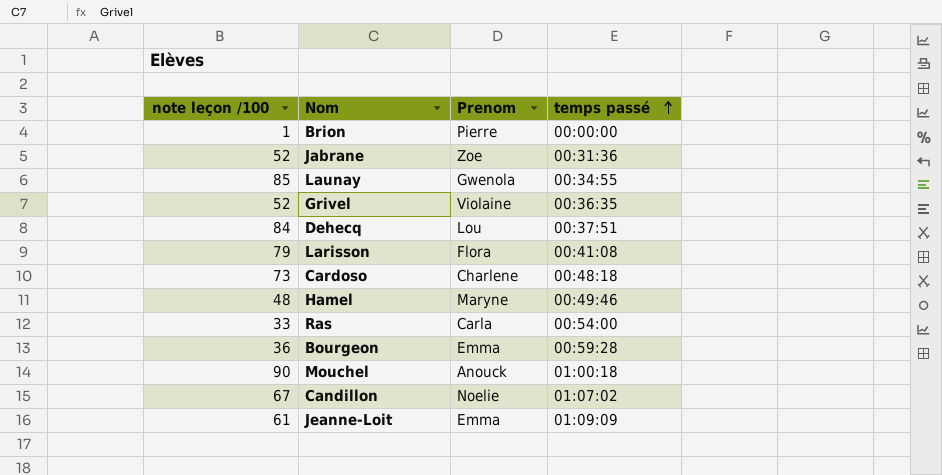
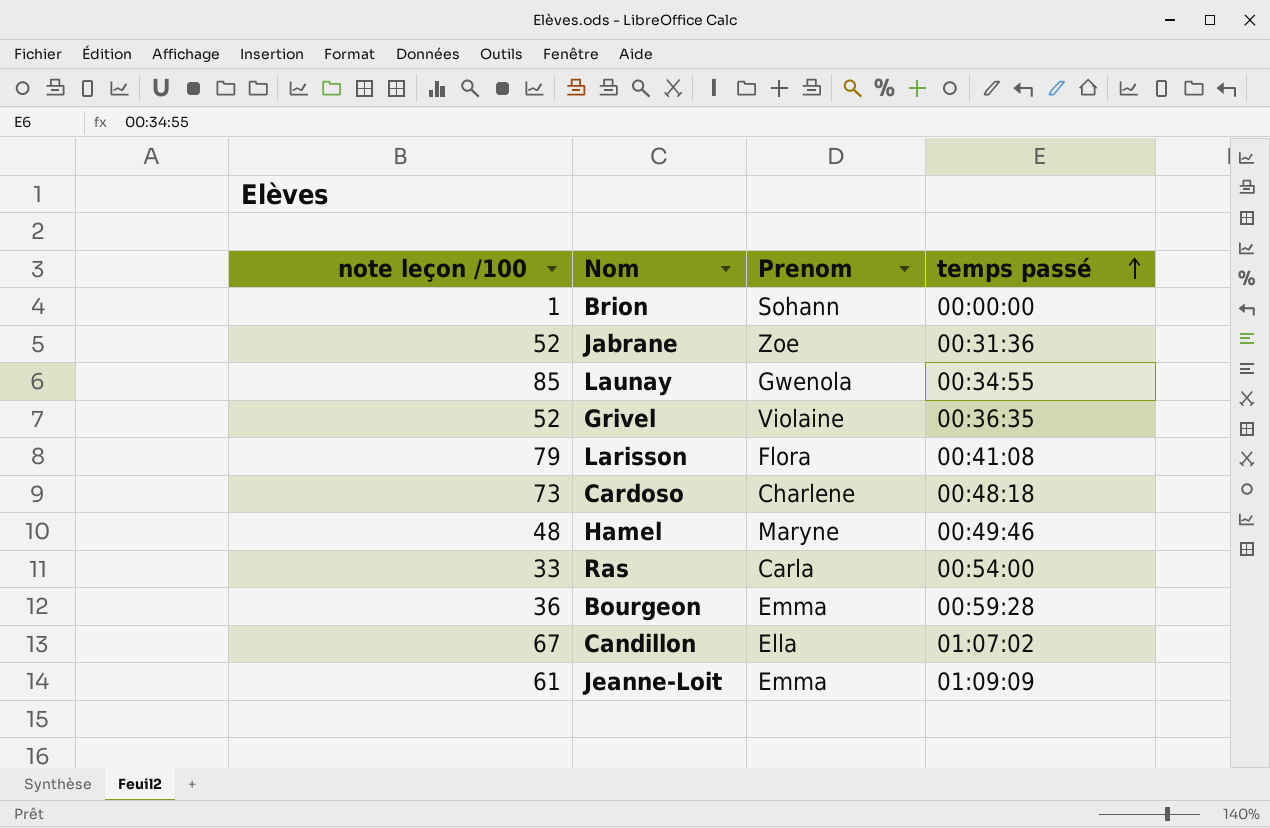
row Dehecq: 84 | Lou | 00:37:51 -> none
row Mouchel: 90 | Anouck | 01:00:18 -> none
Brion | Prenom: Pierre -> Sohann
Candillon | Prenom: Noelie -> Ella

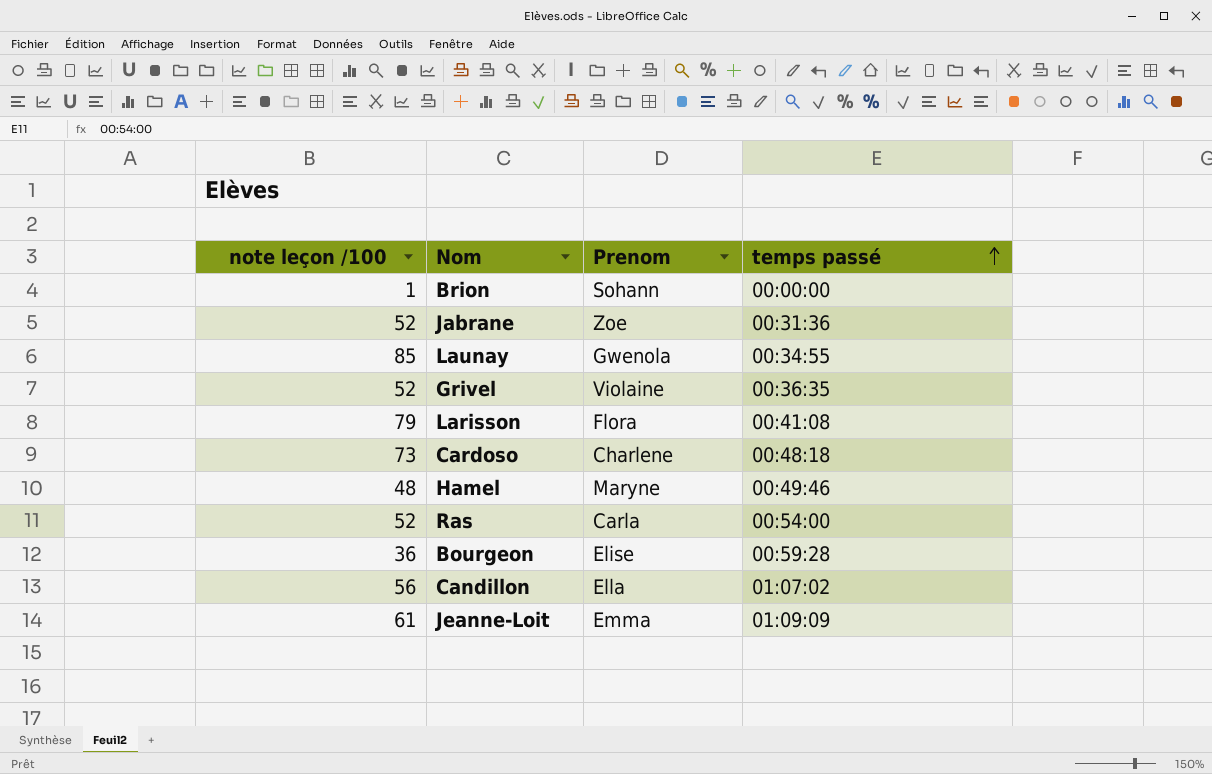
Ras | note leçon /100: 33 -> 52
Bourgeon | Prenom: Emma -> Elise
Candillon | note leçon /100: 67 -> 56

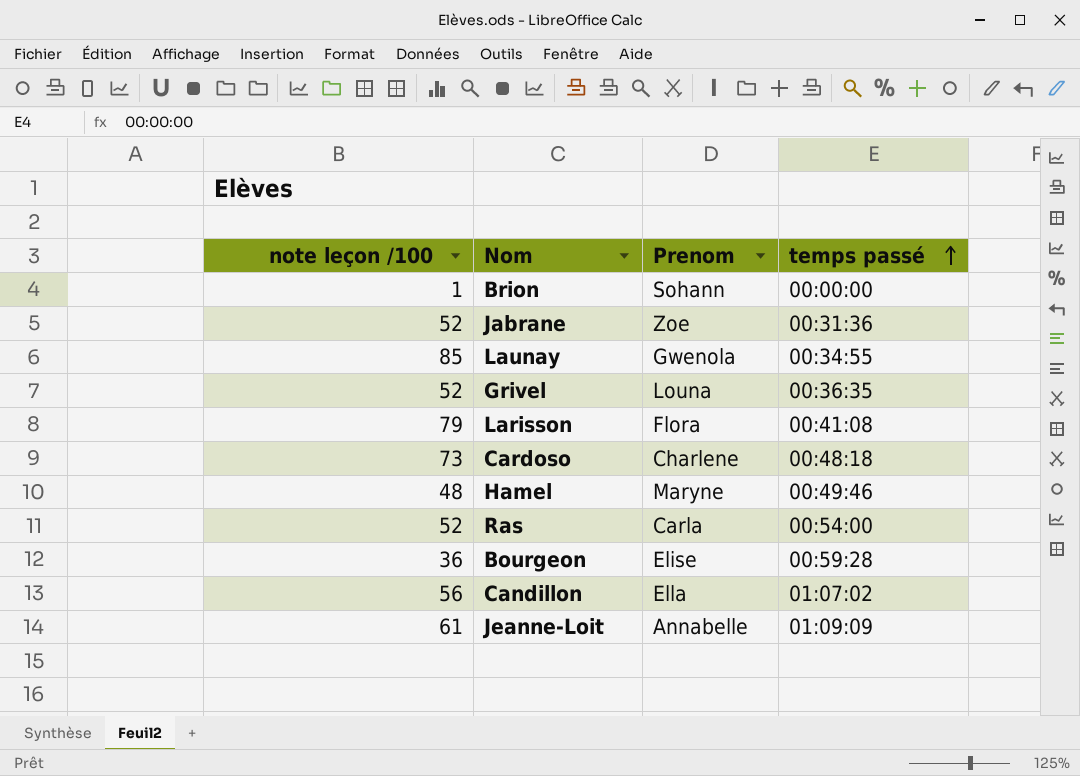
Grivel | Prenom: Violaine -> Louna
Jeanne-Loit | Prenom: Emma -> Annabelle

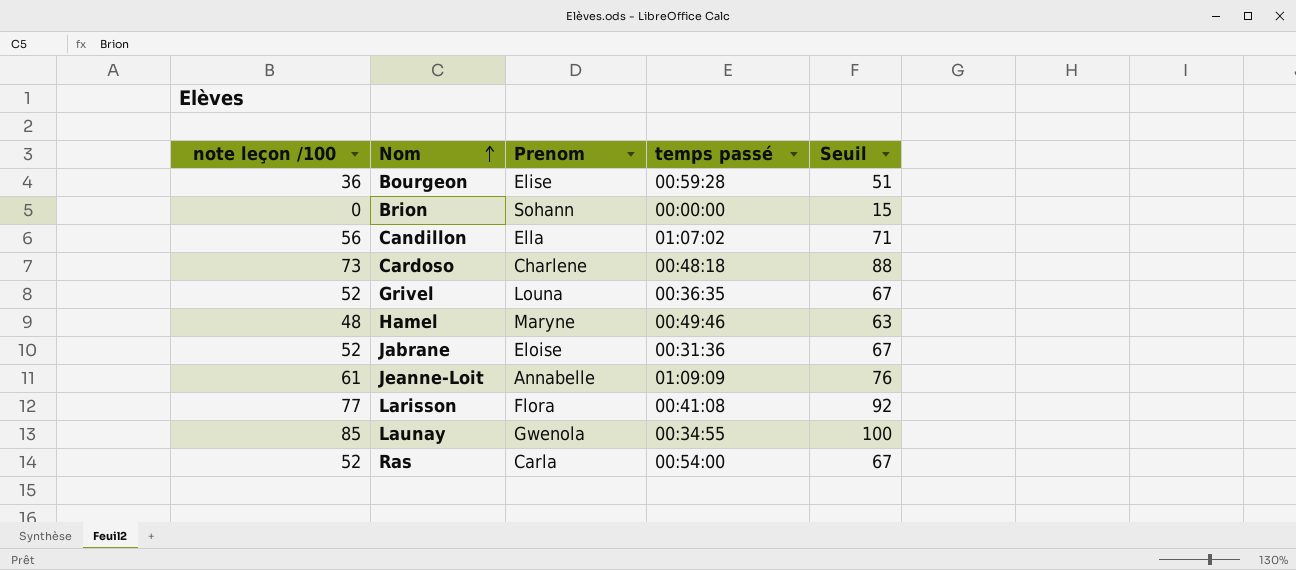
row order: temps passé ascending -> Nom ascending
column Seuil | formula: none -> [note leçon /100] + 15
Brion | note leçon /100: 1 -> 0
Jabrane | Prenom: Zoe -> Eloise
Larisson | note leçon /100: 79 -> 77

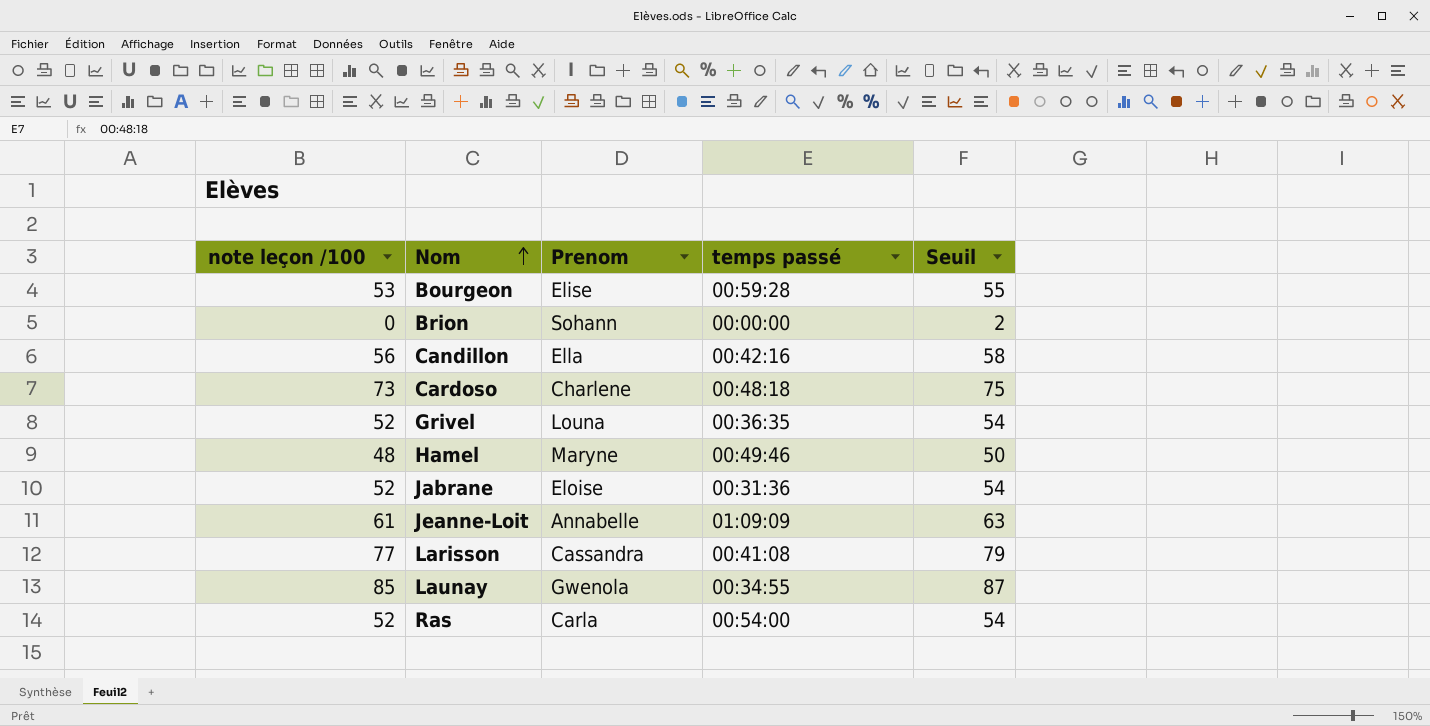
column Seuil | formula: [note leçon /100] + 15 -> [note leçon /100] + 2
Bourgeon | note leçon /100: 36 -> 53
Candillon | temps passé: 01:07:02 -> 00:42:16
Larisson | Prenom: Flora -> Cassandra

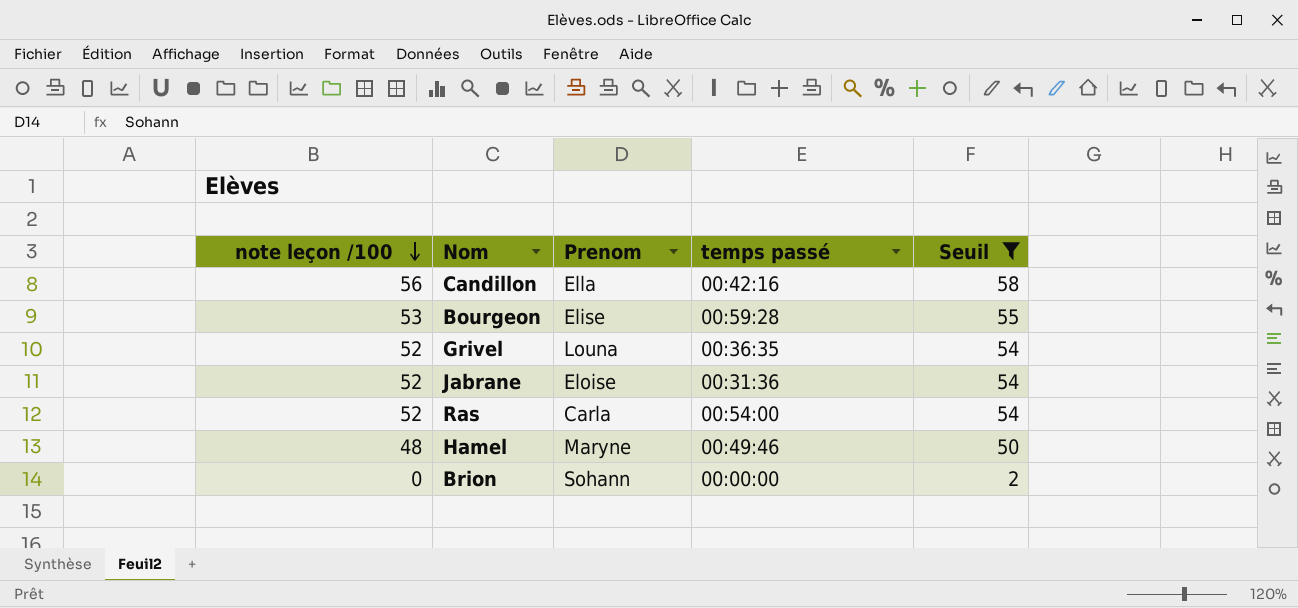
filter: none -> Seuil <= 58
row order: Nom ascending -> note leçon /100 descending

